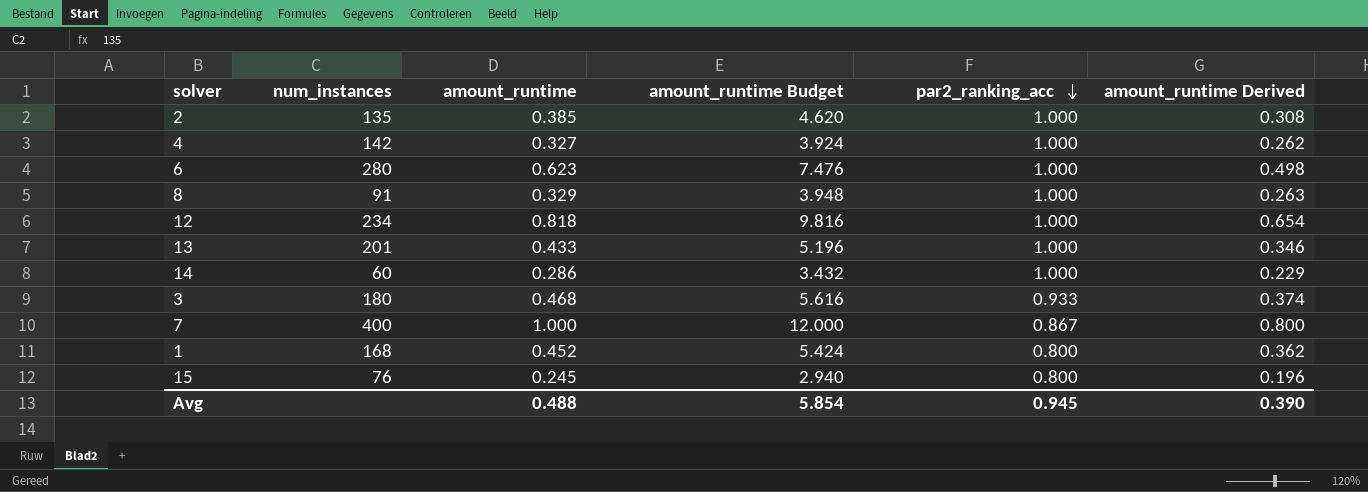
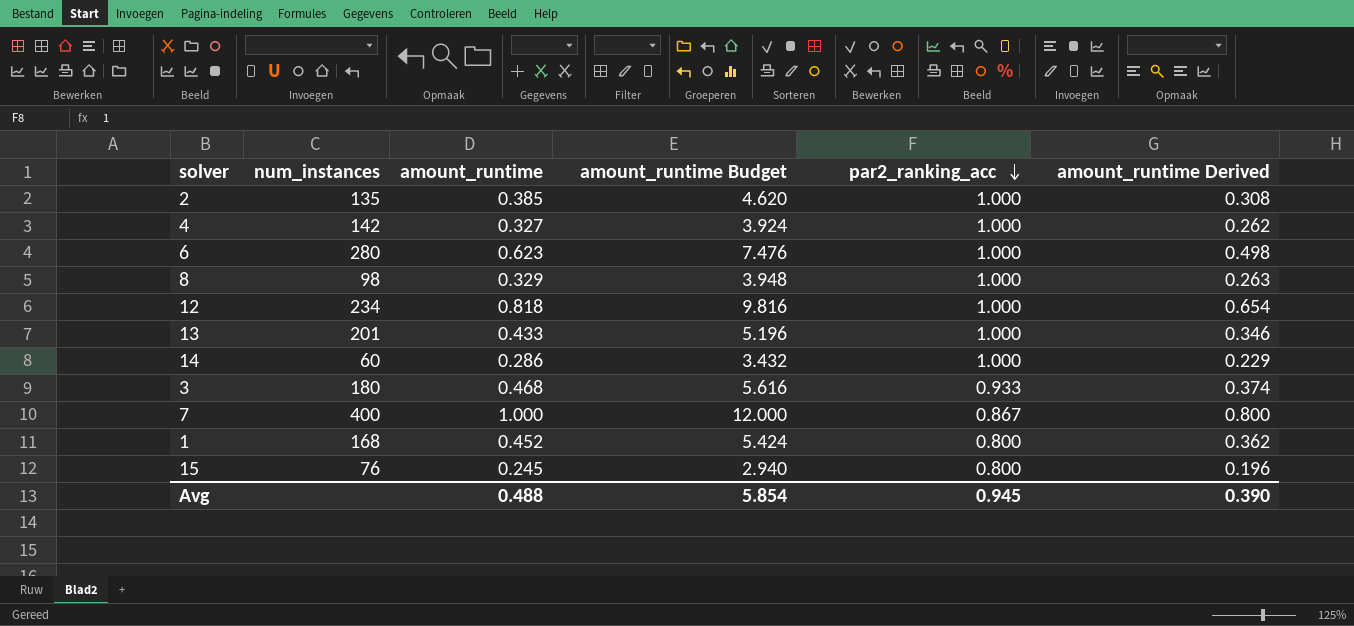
8 | num_instances: 91 -> 98

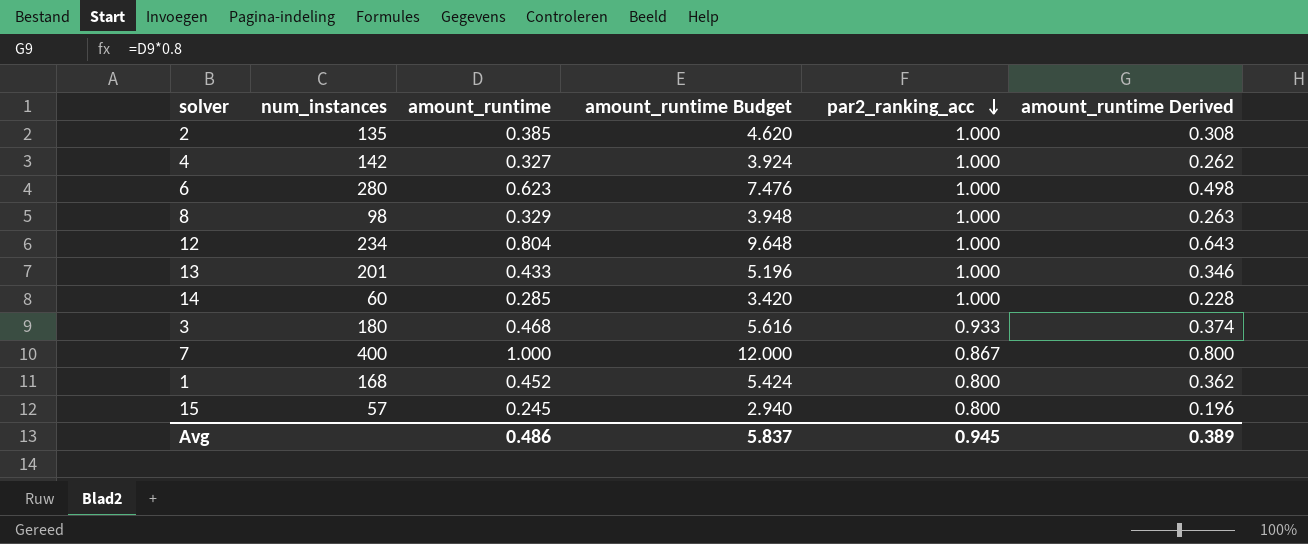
12 | amount_runtime: 0.818 -> 0.804
12 | amount_runtime Budget: 9.816 -> 9.648
12 | amount_runtime Derived: 0.654 -> 0.643
14 | amount_runtime: 0.286 -> 0.285
14 | amount_runtime Budget: 3.432 -> 3.420
14 | amount_runtime Derived: 0.229 -> 0.228
15 | num_instances: 76 -> 57
Avg | amount_runtime: 0.488 -> 0.486
Avg | amount_runtime Budget: 5.854 -> 5.837
Avg | amount_runtime Derived: 0.390 -> 0.389

